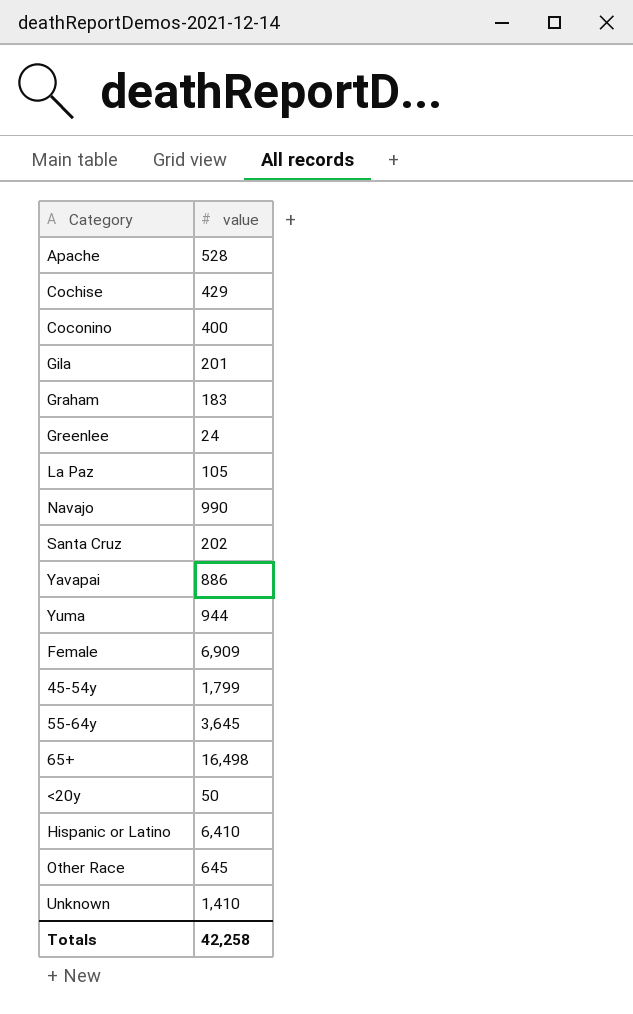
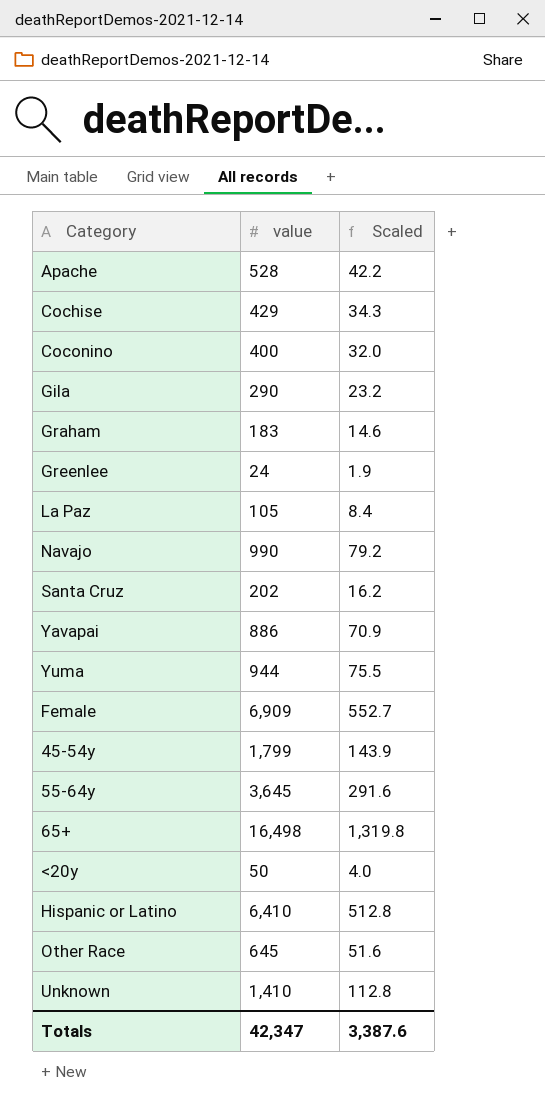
column Scaled | formula: none -> [value] * 0.08
Gila | value: 201 -> 290
Totals | value: 42,258 -> 42,347

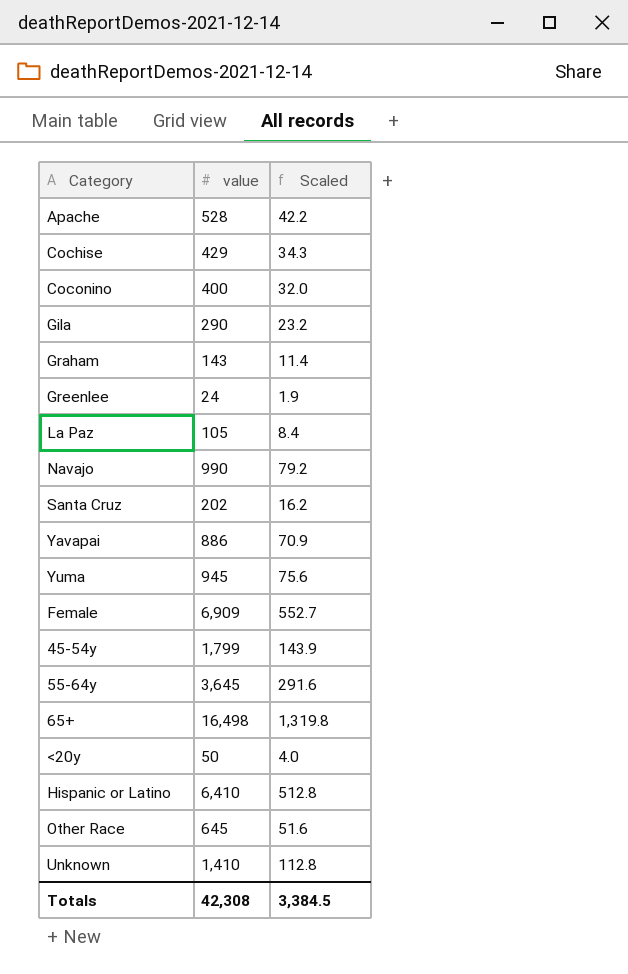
Graham | value: 183 -> 143
Graham | Scaled: 14.6 -> 11.4
Yuma | value: 944 -> 945
Yuma | Scaled: 75.5 -> 75.6
Totals | value: 42,347 -> 42,308
Totals | Scaled: 3,387.6 -> 3,384.5

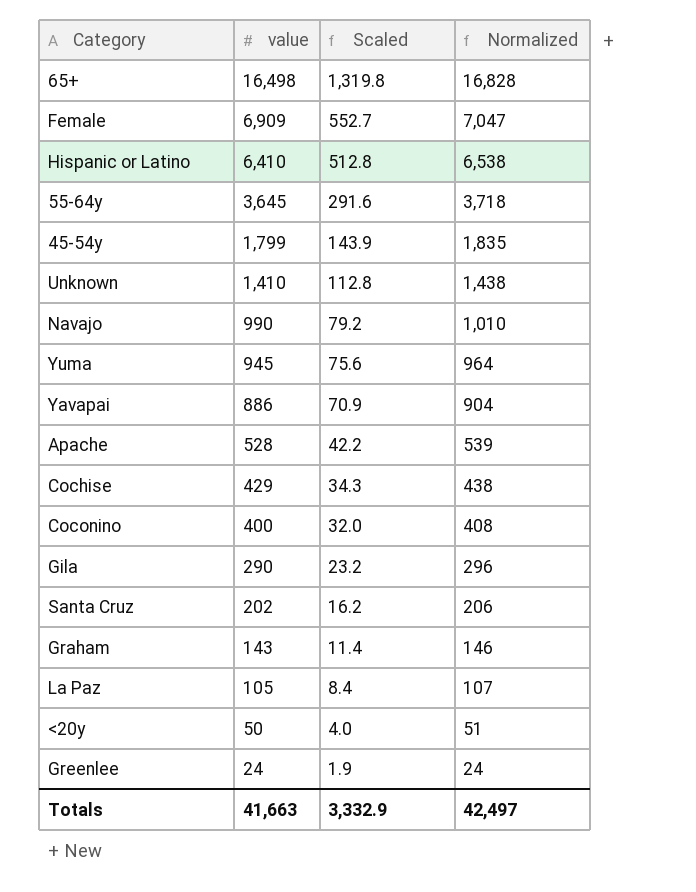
row order: none -> value descending
column Normalized | formula: none -> [value] * 1.02
row Other Race: 645 | 51.6 -> none
Totals | value: 42,308 -> 41,663
Totals | Scaled: 3,384.5 -> 3,332.9

